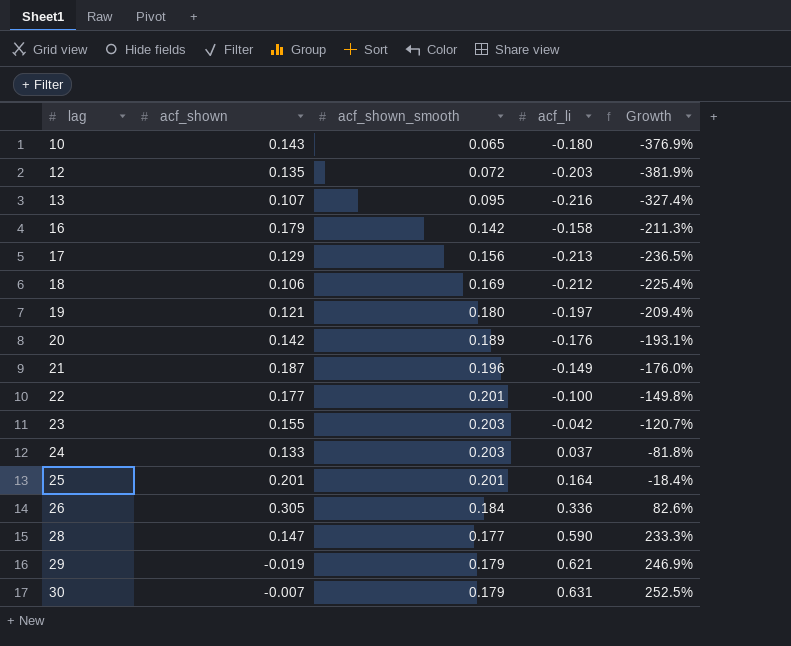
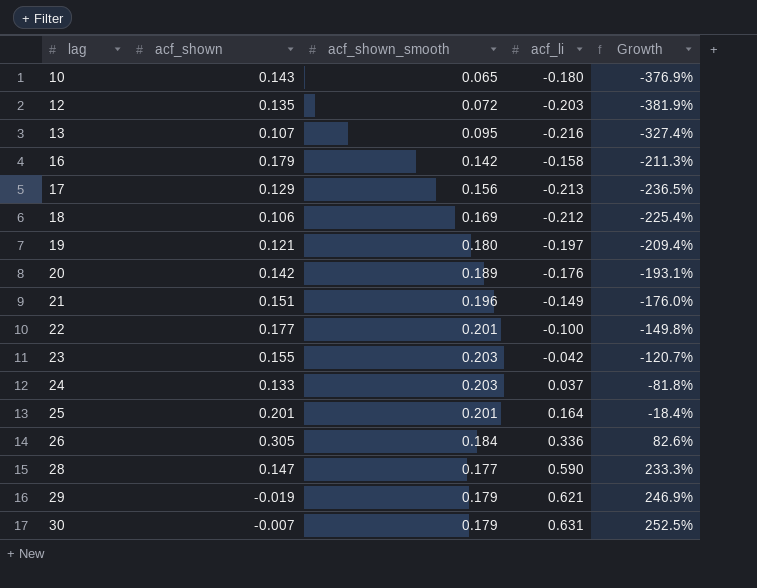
21 | acf_shown: 0.187 -> 0.151

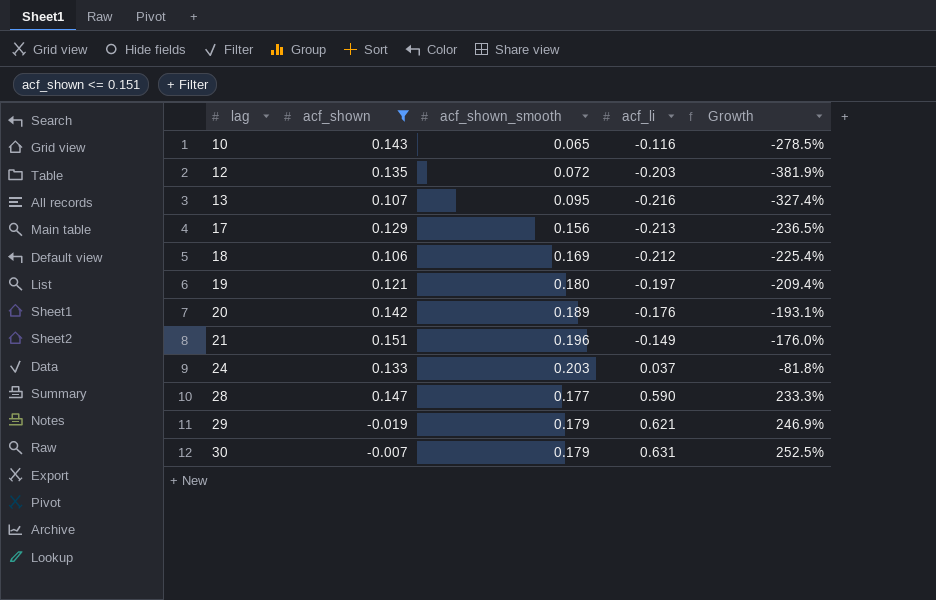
filter: none -> acf_shown <= 0.151
10 | acf_li: -0.180 -> -0.116
10 | Growth: -376.9% -> -278.5%

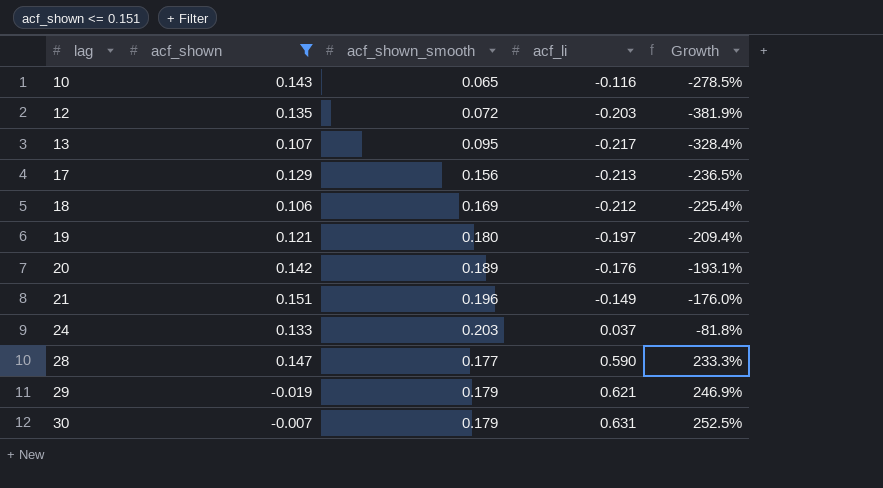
13 | acf_li: -0.216 -> -0.217
13 | Growth: -327.4% -> -328.4%

